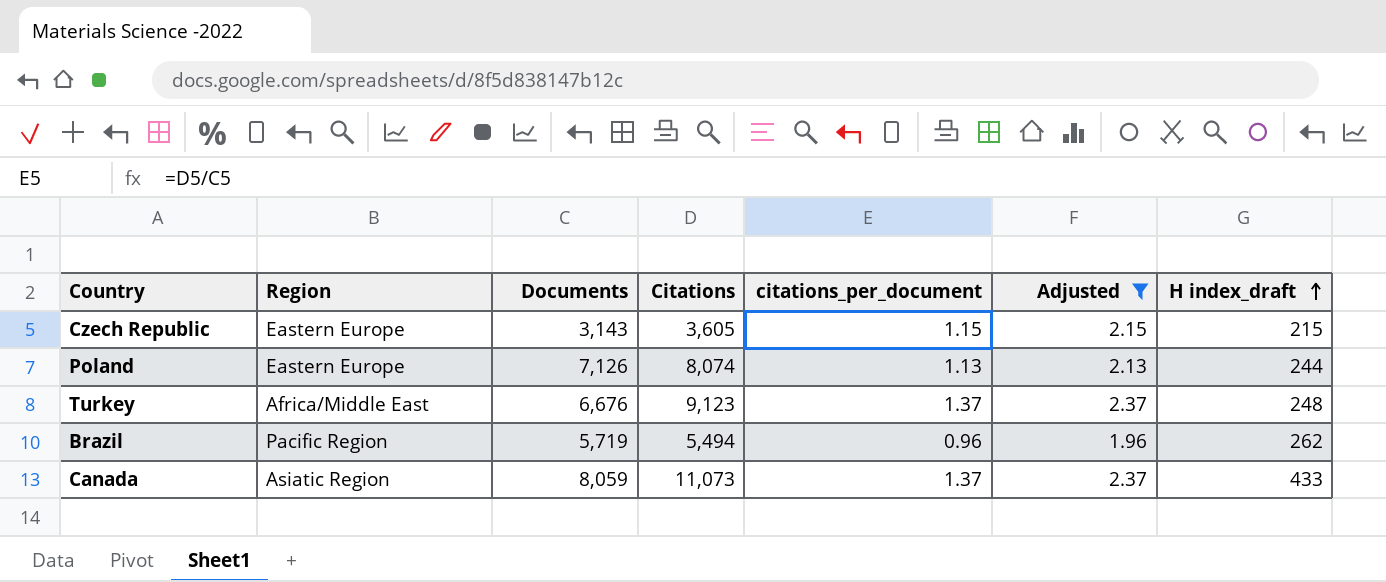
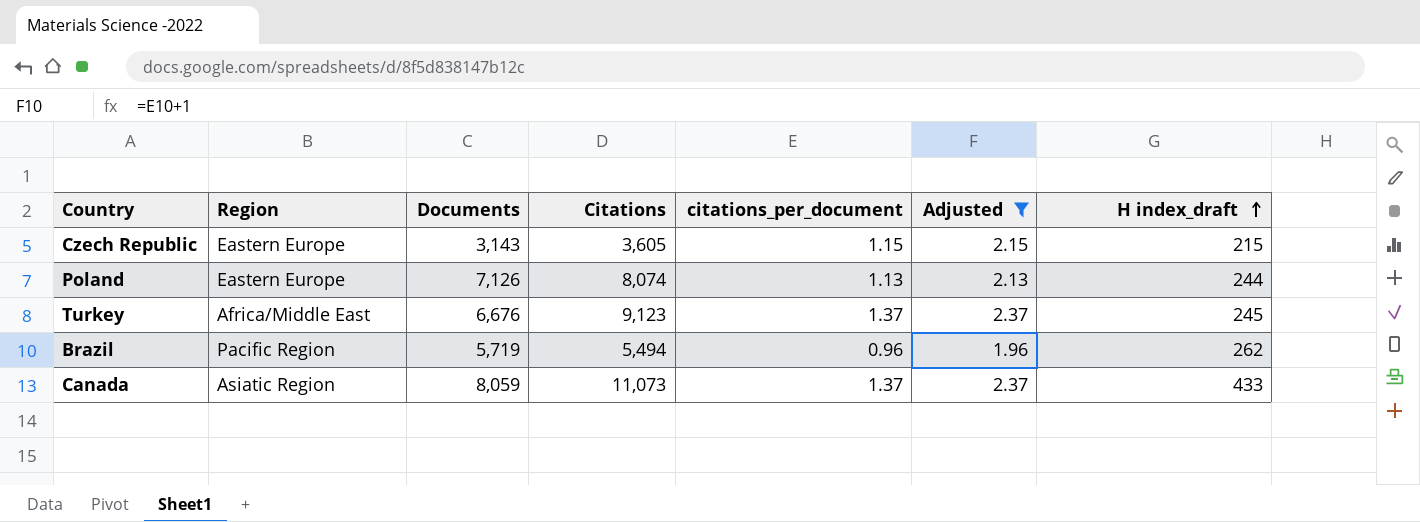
Turkey | H index_draft: 248 -> 245

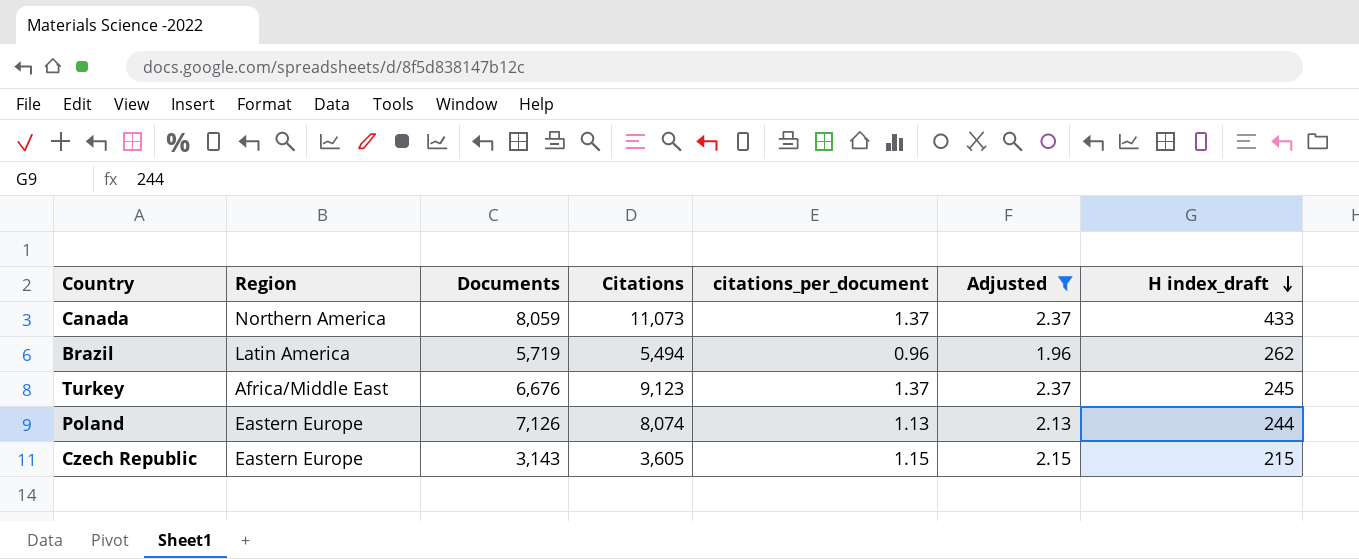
row order: H index_draft ascending -> H index_draft descending
Canada | Region: Asiatic Region -> Northern America
Brazil | Region: Pacific Region -> Latin America

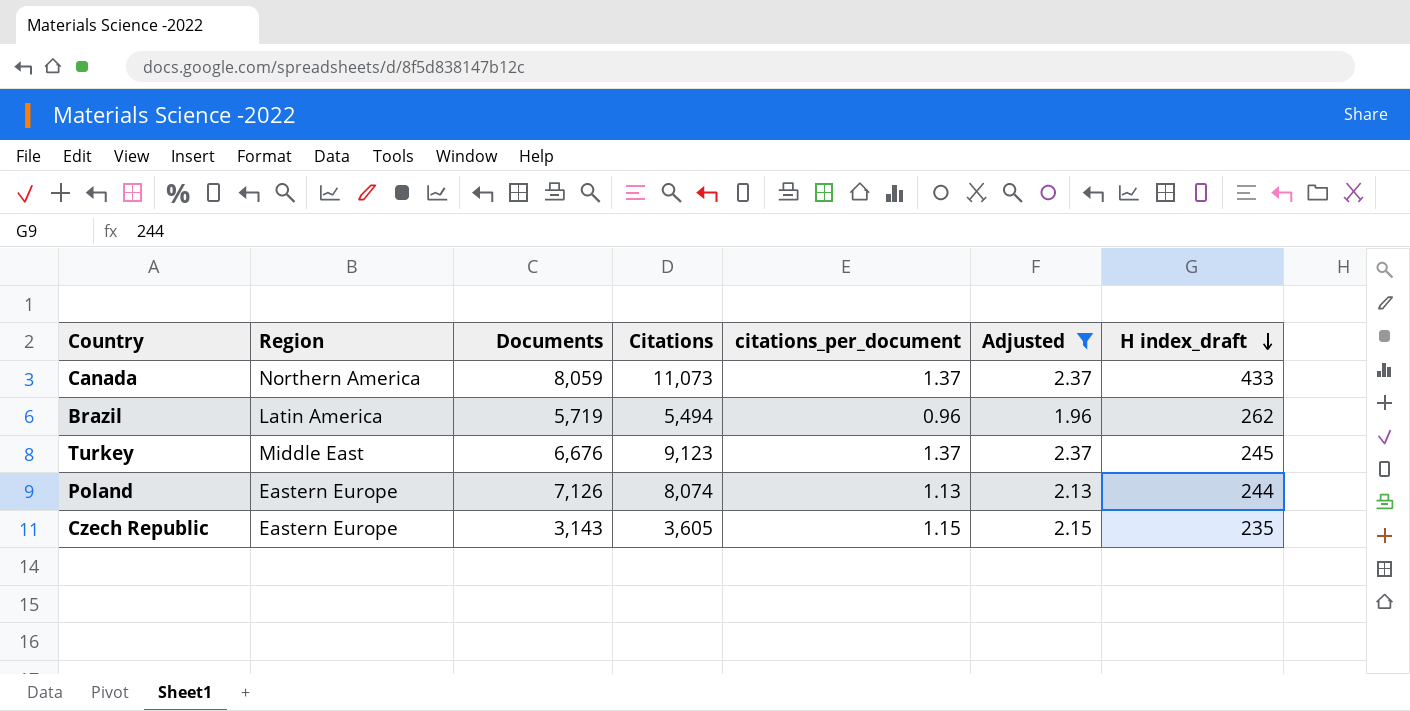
Turkey | Region: Africa/Middle East -> Middle East
Czech Republic | H index_draft: 215 -> 235

